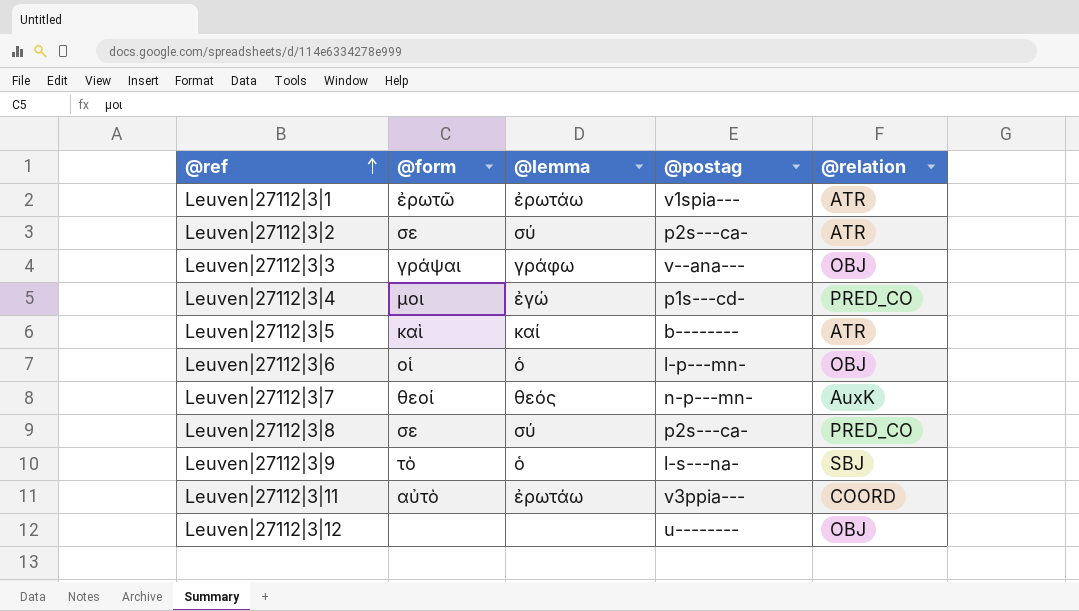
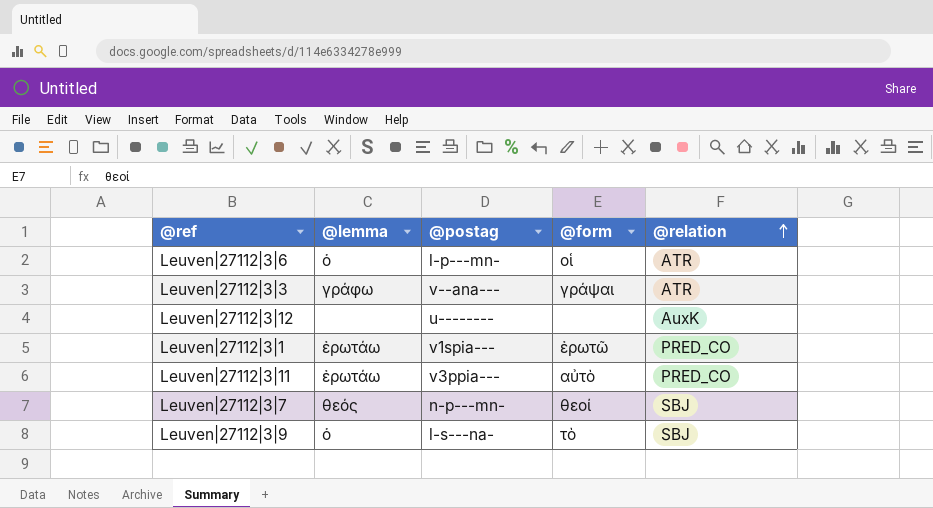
row order: @ref ascending -> @relation ascending
column @form | position: 2 -> 4
row Leuven|27112|3|2: σε | σύ | p2s---ca- | ATR -> none
row Leuven|27112|3|4: μοι | ἐγώ | p1s---cd- | PRED_CO -> none
row Leuven|27112|3|5: καὶ | καί | b-------- | ATR -> none
row Leuven|27112|3|8: σε | σύ | p2s---ca- | PRED_CO -> none
Leuven|27112|3|6 | @relation: OBJ -> ATR
Leuven|27112|3|3 | @relation: OBJ -> ATR
Leuven|27112|3|12 | @relation: OBJ -> AuxK
Leuven|27112|3|1 | @relation: ATR -> PRED_CO
Leuven|27112|3|11 | @relation: COORD -> PRED_CO
Leuven|27112|3|7 | @relation: AuxK -> SBJ

